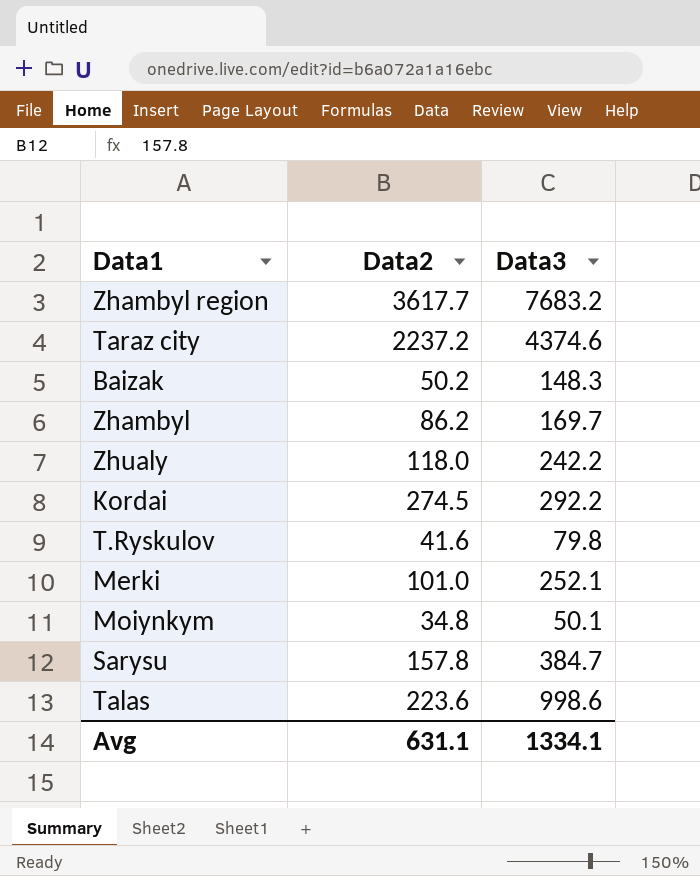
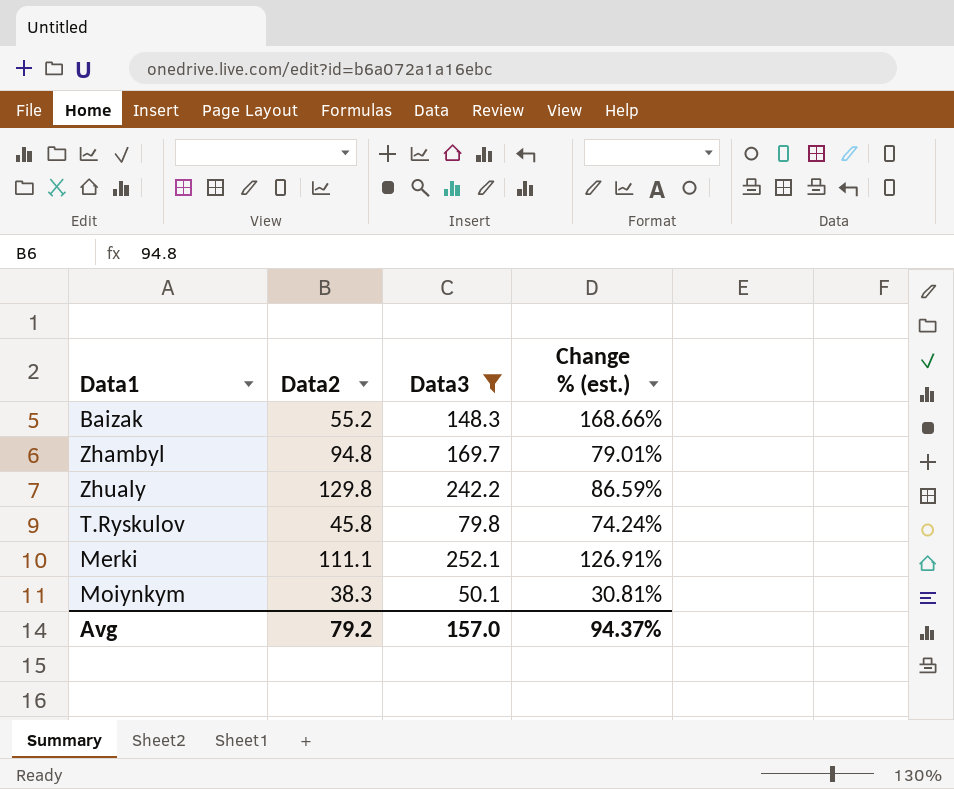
filter: none -> Data3 <= 252.1
column Change % (est.) | formula: none -> ([Data3] - [Data2]) / [Data2]
Baizak | Data2: 50.2 -> 55.2
Zhambyl | Data2: 86.2 -> 94.8
Zhualy | Data2: 118.0 -> 129.8
T.Ryskulov | Data2: 41.6 -> 45.8
Merki | Data2: 101.0 -> 111.1
Moiynkym | Data2: 34.8 -> 38.3
Avg | Data2: 631.1 -> 79.2
Avg | Data3: 1334.1 -> 157.0

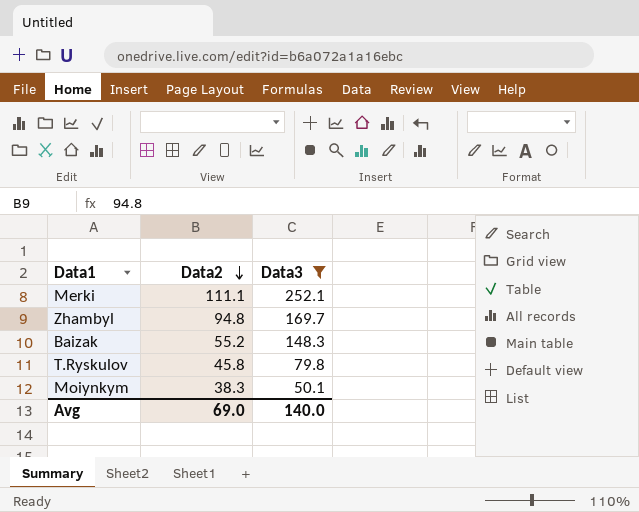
row order: none -> Data2 descending
column Change % (est.) | formula: ([Data3] - [Data2]) / [Data2] -> none
row Zhualy: 129.8 | 242.2 | 86.59% -> none
Avg | Data2: 79.2 -> 69.0
Avg | Data3: 157.0 -> 140.0

